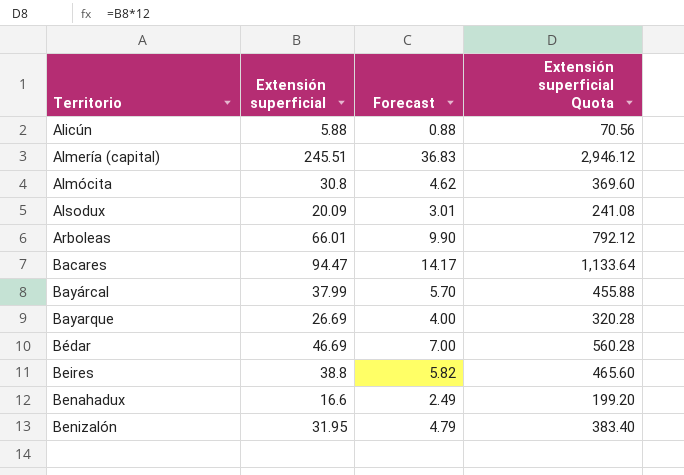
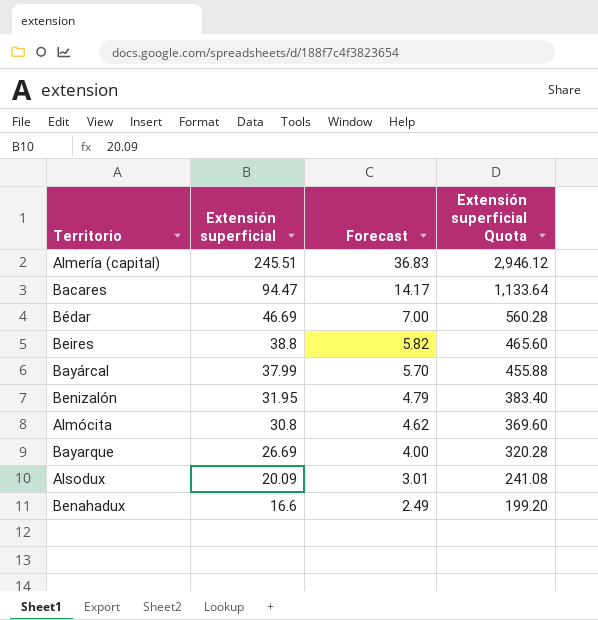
row order: Territorio ascending -> Extensión superficial descending
row Alicún: 5.88 | 0.88 | 70.56 -> none
row Arboleas: 66.01 | 9.90 | 792.12 -> none

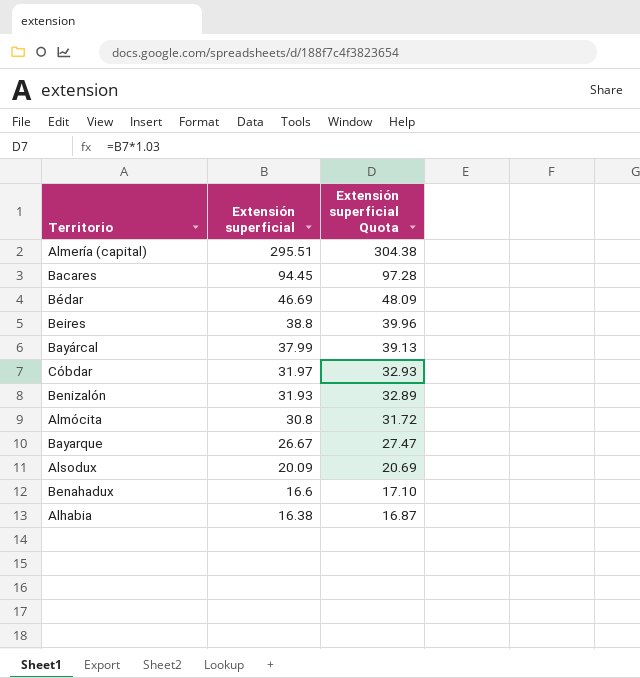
column Forecast | formula: [Extensión superficial] * 0.15 -> none
column Extensión superficial Quota | formula: [Extensión superficial] * 12 -> [Extensión superficial] * 1.03
Almería (capital) | Extensión superficial: 245.51 -> 295.51
Bacares | Extensión superficial: 94.47 -> 94.45
row Cóbdar: none -> 31.97 | 32.93
Benizalón | Extensión superficial: 31.95 -> 31.93
Bayarque | Extensión superficial: 26.69 -> 26.67
row Alhabia: none -> 16.38 | 16.87

